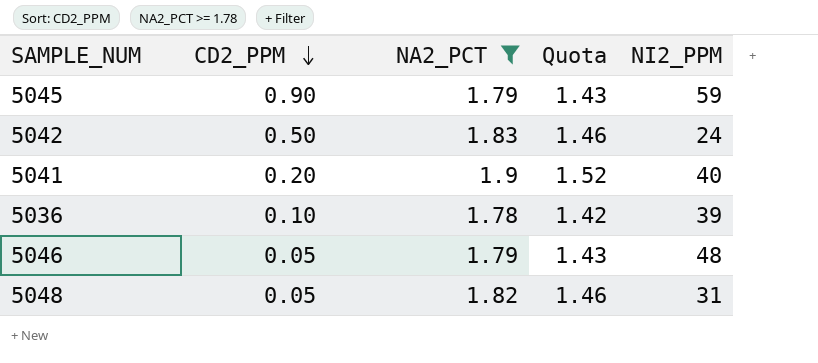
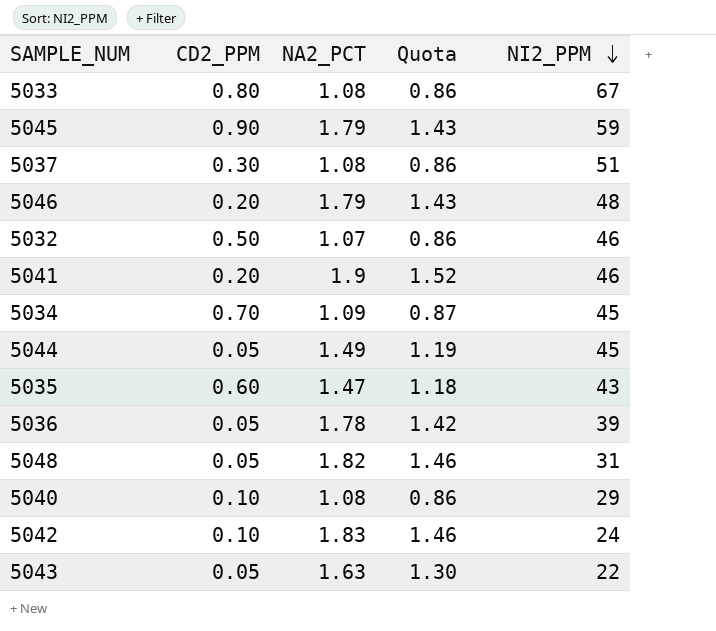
filter: NA2_PCT >= 1.78 -> none
row order: CD2_PPM descending -> NI2_PPM descending
5046 | CD2_PPM: 0.05 -> 0.20
5041 | NI2_PPM: 40 -> 46
5036 | CD2_PPM: 0.10 -> 0.05
5042 | CD2_PPM: 0.50 -> 0.10

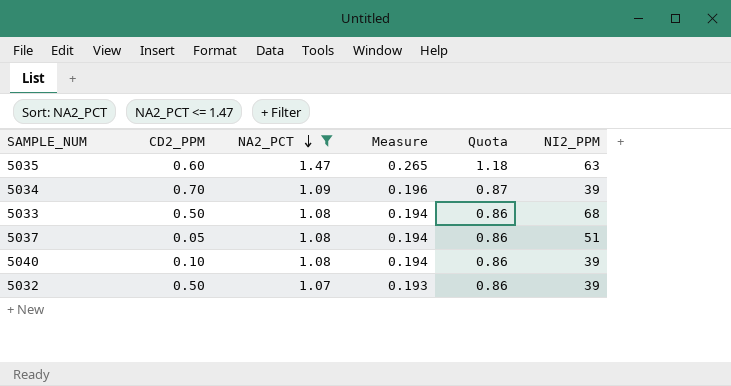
filter: none -> NA2_PCT <= 1.47
row order: NI2_PPM descending -> NA2_PCT descending
column Measure | formula: none -> [NA2_PCT] * 0.18
5035 | NI2_PPM: 43 -> 63
5034 | NI2_PPM: 45 -> 39
5033 | CD2_PPM: 0.80 -> 0.50
5033 | NI2_PPM: 67 -> 68
5037 | CD2_PPM: 0.30 -> 0.05
5040 | NI2_PPM: 29 -> 39
5032 | NI2_PPM: 46 -> 39

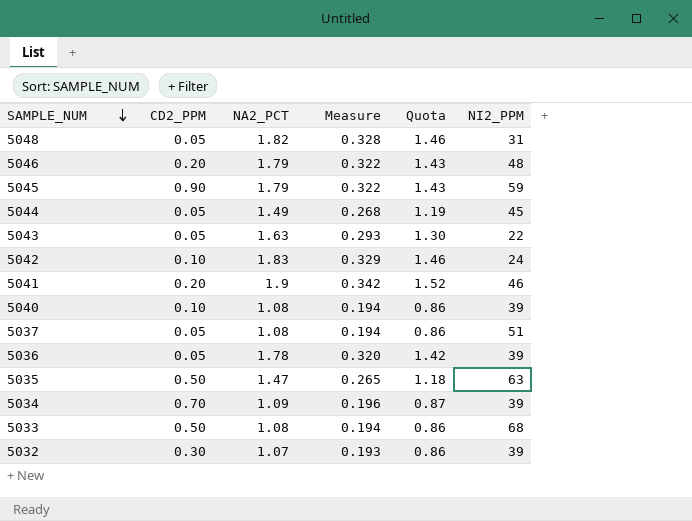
filter: NA2_PCT <= 1.47 -> none
row order: NA2_PCT descending -> SAMPLE_NUM descending
5035 | CD2_PPM: 0.60 -> 0.50
5032 | CD2_PPM: 0.50 -> 0.30

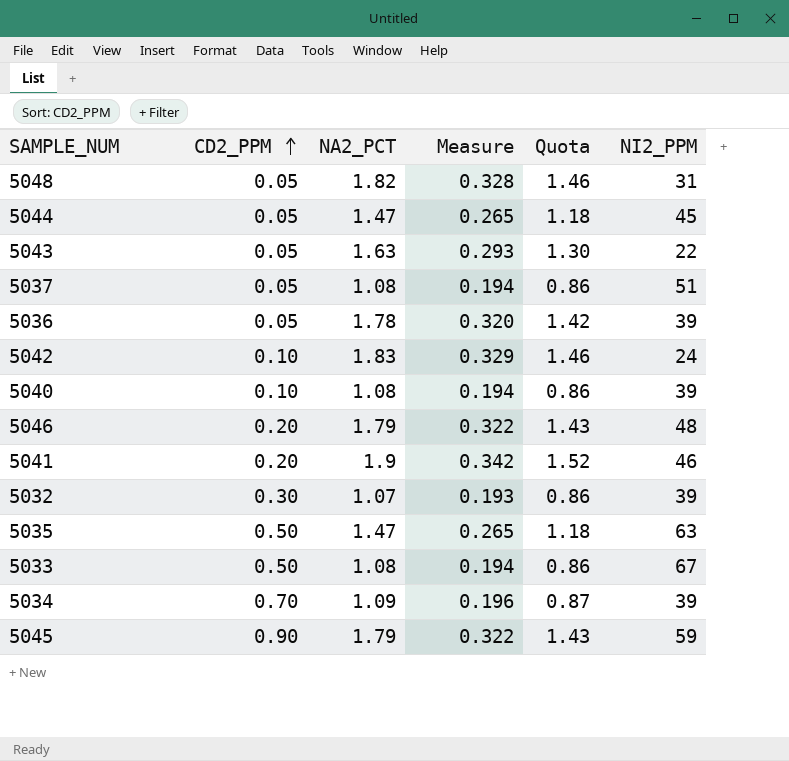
row order: SAMPLE_NUM descending -> CD2_PPM ascending
5044 | NA2_PCT: 1.49 -> 1.47
5044 | Measure: 0.268 -> 0.265
5044 | Quota: 1.19 -> 1.18
5033 | NI2_PPM: 68 -> 67

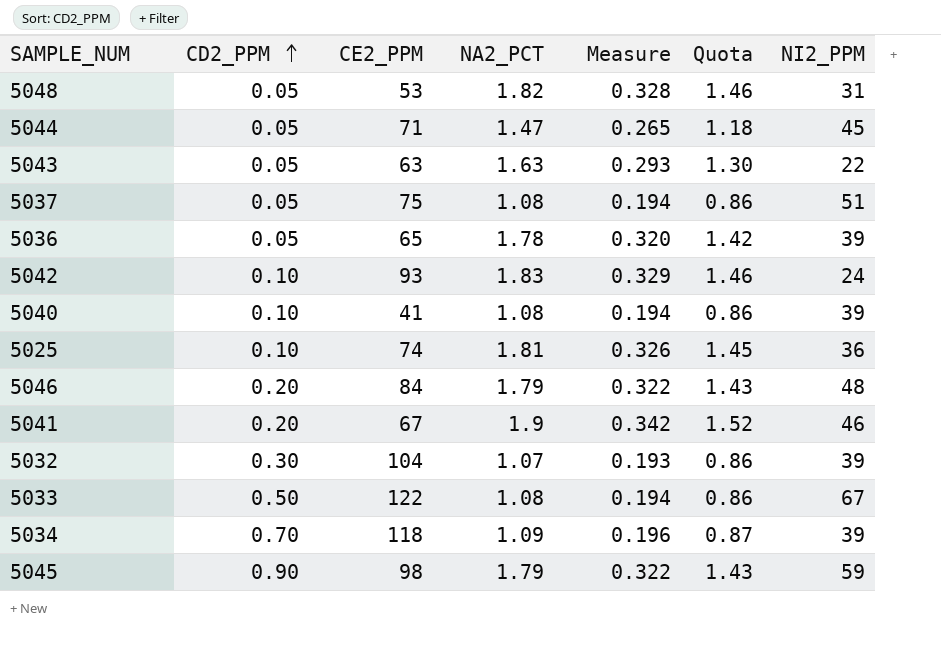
column CE2_PPM | position: none -> 3
row 5035: 0.50 | 1.47 | 0.265 | 1.18 | 63 -> none
row 5025: none -> 0.10 | 74 | 1.81 | 0.326 | 1.45 | 36

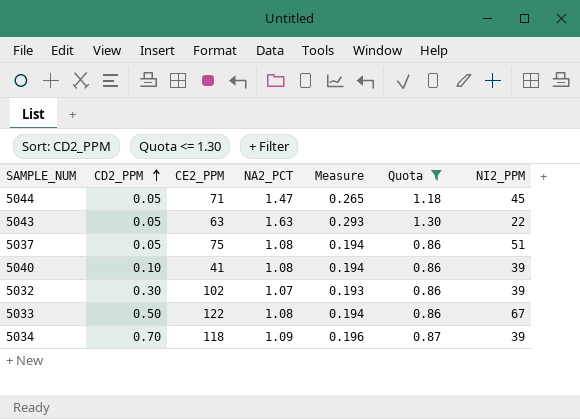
filter: none -> Quota <= 1.30
5032 | CE2_PPM: 104 -> 102

